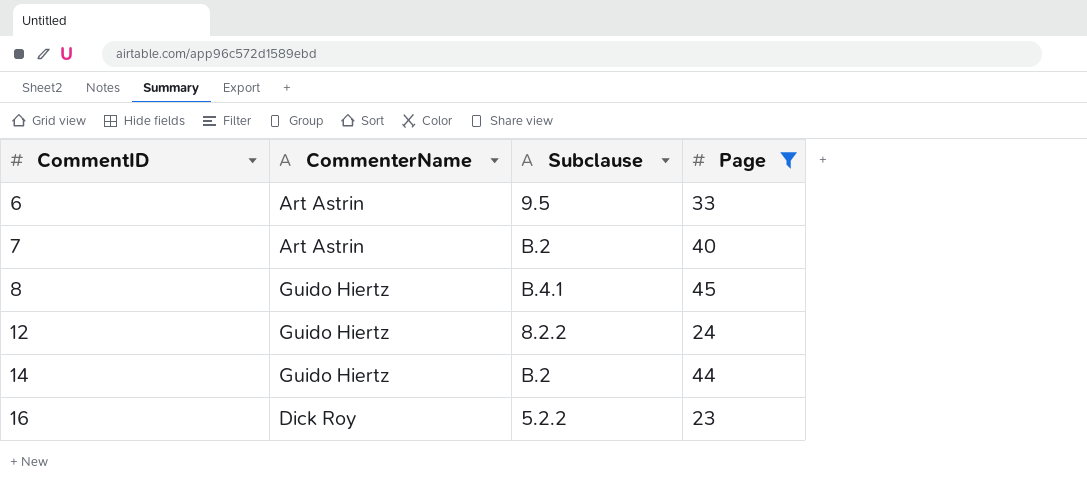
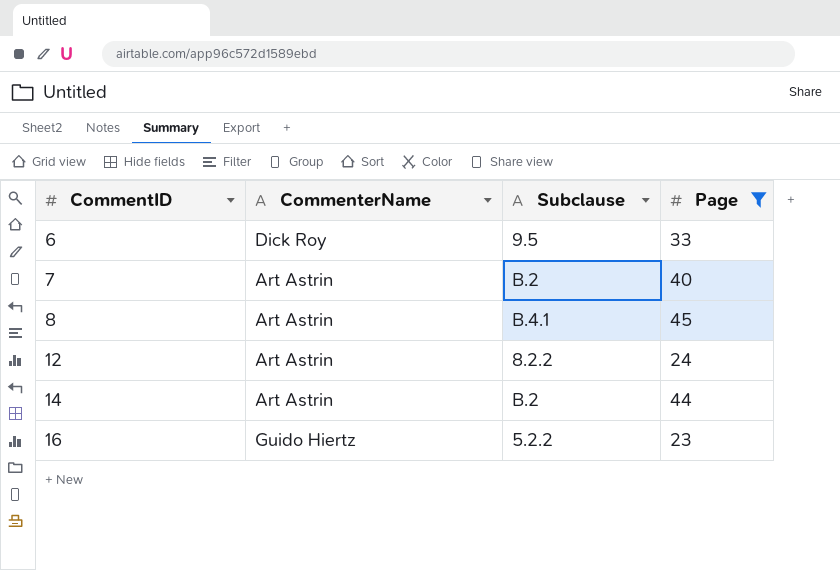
6 | CommenterName: Art Astrin -> Dick Roy
8 | CommenterName: Guido Hiertz -> Art Astrin
12 | CommenterName: Guido Hiertz -> Art Astrin
14 | CommenterName: Guido Hiertz -> Art Astrin
16 | CommenterName: Dick Roy -> Guido Hiertz

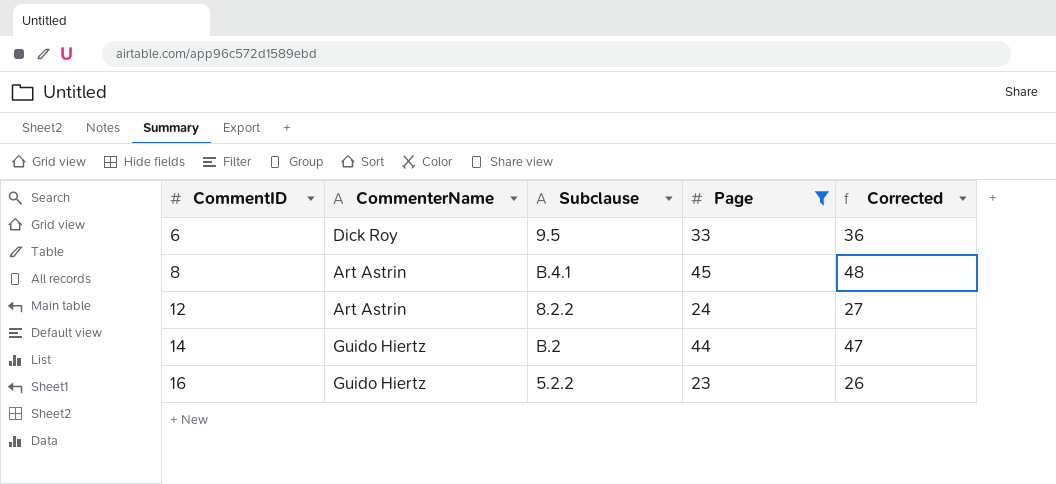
column Corrected | formula: none -> [Page] + 3
row 7: Art Astrin | B.2 | 40 -> none
14 | CommenterName: Art Astrin -> Guido Hiertz

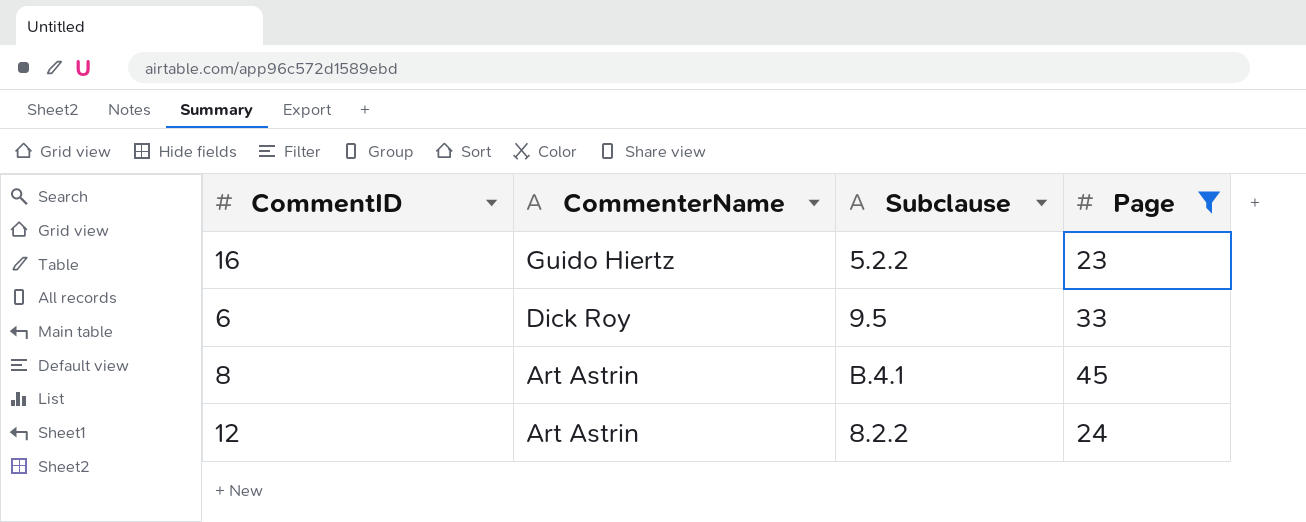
row order: CommentID ascending -> CommenterName descending
column Corrected | formula: [Page] + 3 -> none
row 14: Guido Hiertz | B.2 | 44 | 47 -> none

